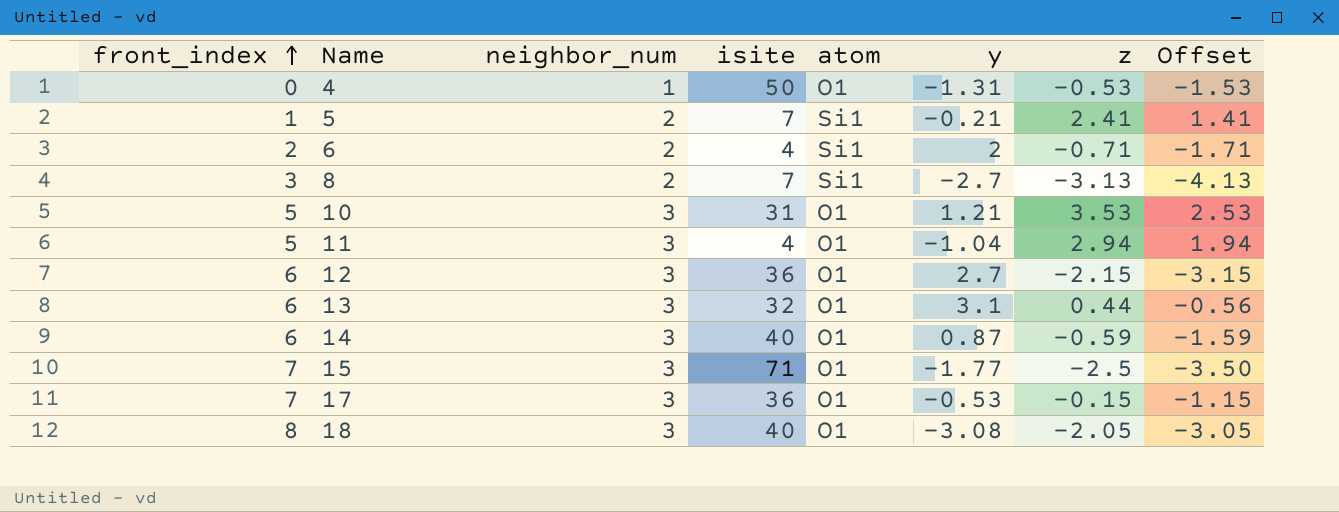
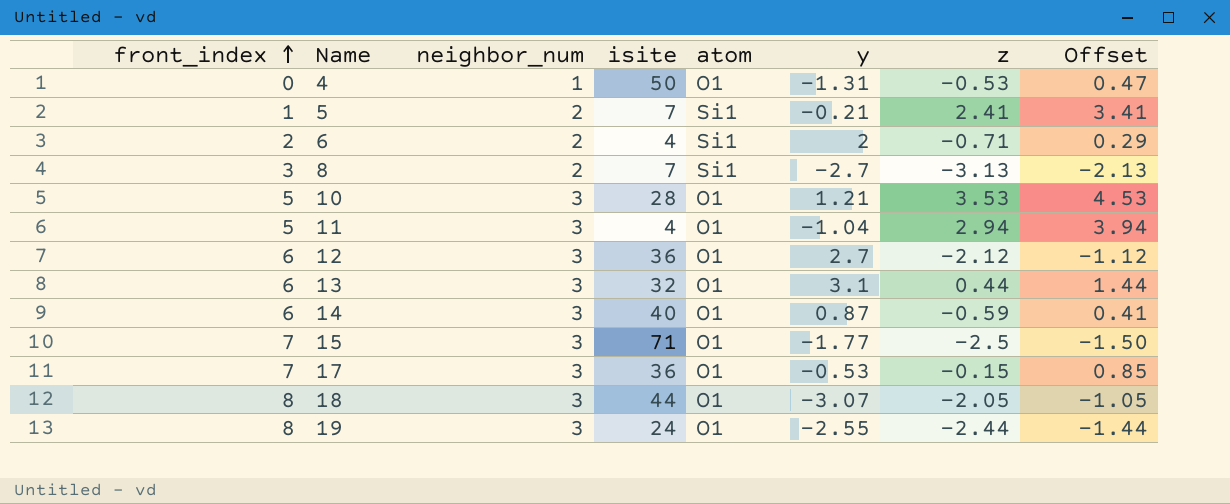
column Offset | formula: [z] - 1 -> [z] + 1
10 | isite: 31 -> 28
12 | z: -2.15 -> -2.12
18 | isite: 40 -> 44
18 | y: -3.08 -> -3.07
row 19: none -> 8 | 3 | 24 | O1 | -2.55 | -2.44 | -1.44

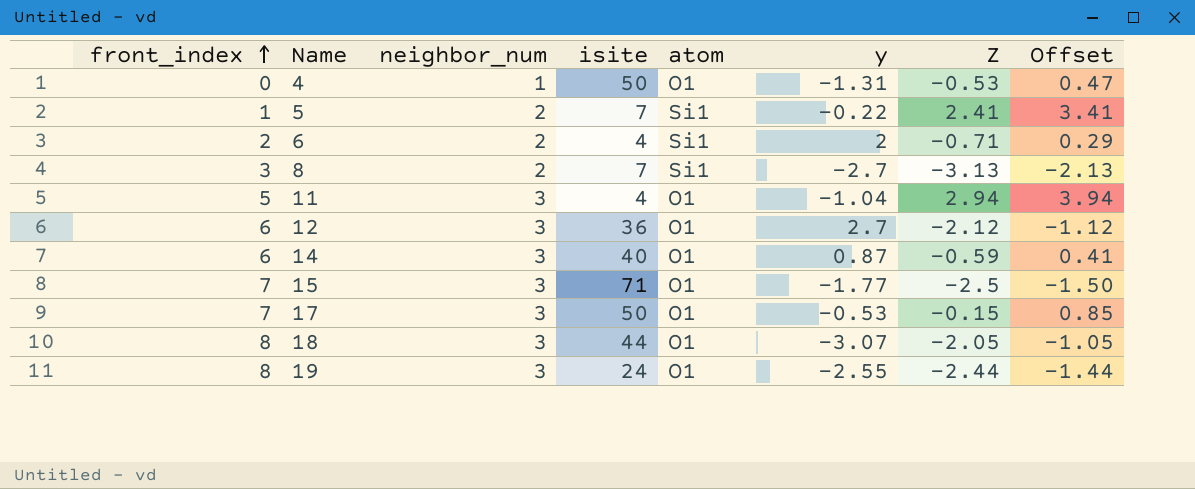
column name: z -> Z
row 10: 5 | 3 | 28 | O1 | 1.21 | 3.53 | 4.53 -> none
row 13: 6 | 3 | 32 | O1 | 3.1 | 0.44 | 1.44 -> none
5 | y: -0.21 -> -0.22
17 | isite: 36 -> 50

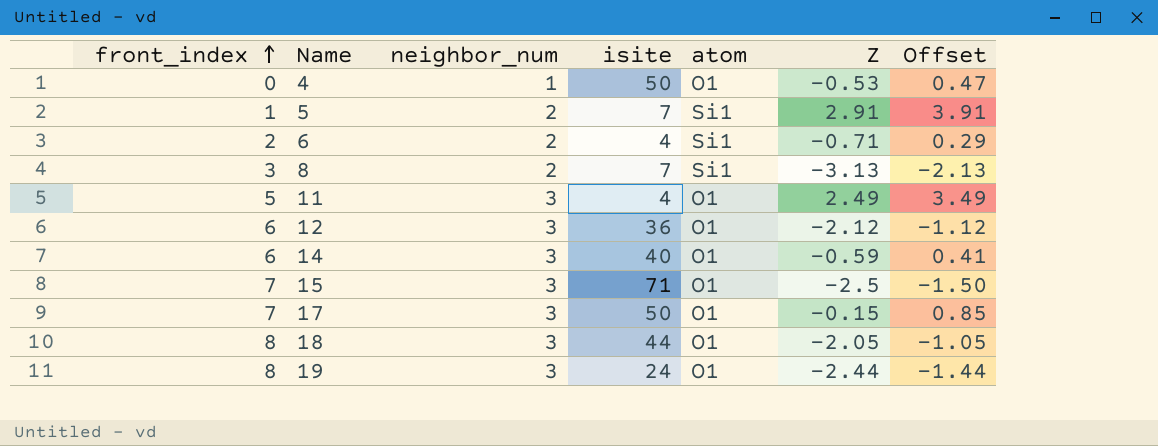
column y | position: 6 -> none
5 | Z: 2.41 -> 2.91
5 | Offset: 3.41 -> 3.91
11 | Z: 2.94 -> 2.49
11 | Offset: 3.94 -> 3.49

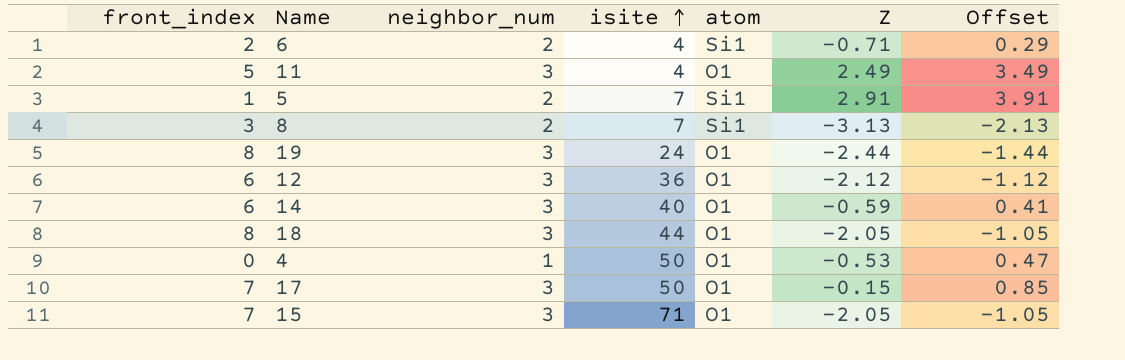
row order: front_index ascending -> isite ascending
15 | Z: -2.5 -> -2.05
15 | Offset: -1.50 -> -1.05

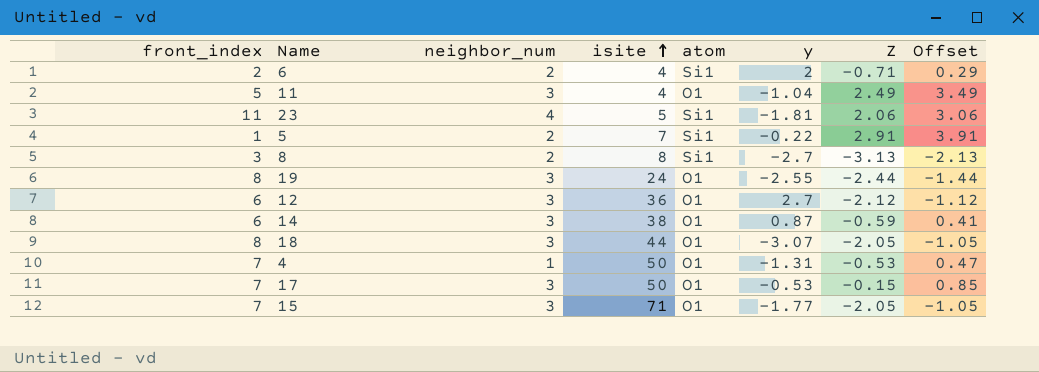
column y | position: none -> 6
row 23: none -> 11 | 4 | 5 | Si1 | -1.81 | 2.06 | 3.06
8 | isite: 7 -> 8
14 | isite: 40 -> 38
4 | front_index: 0 -> 7

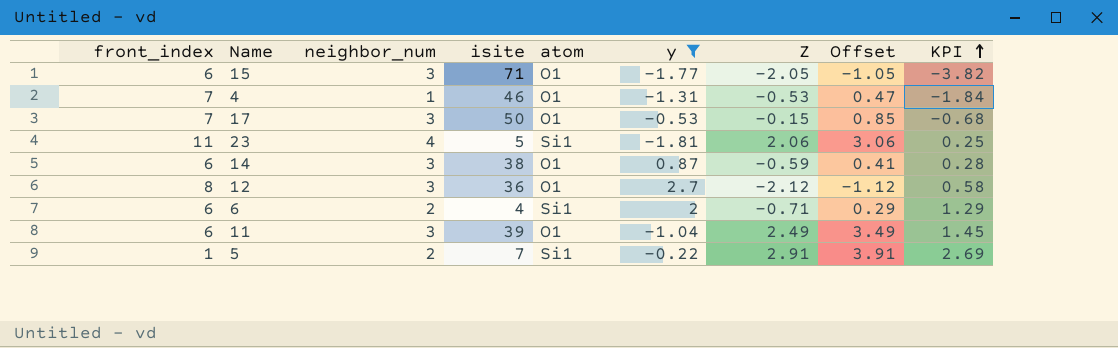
filter: none -> y >= -1.81
row order: isite ascending -> KPI ascending
column KPI | formula: none -> [y] + [Z]
15 | front_index: 7 -> 6
4 | isite: 50 -> 46
12 | front_index: 6 -> 8
6 | front_index: 2 -> 6
11 | front_index: 5 -> 6
11 | isite: 4 -> 39

